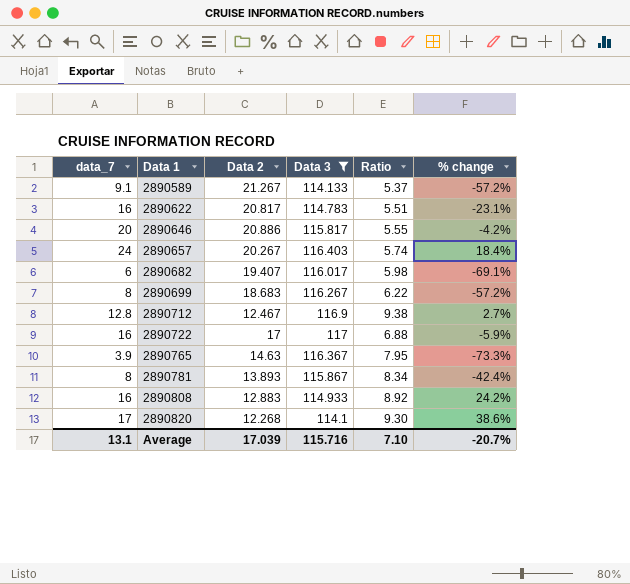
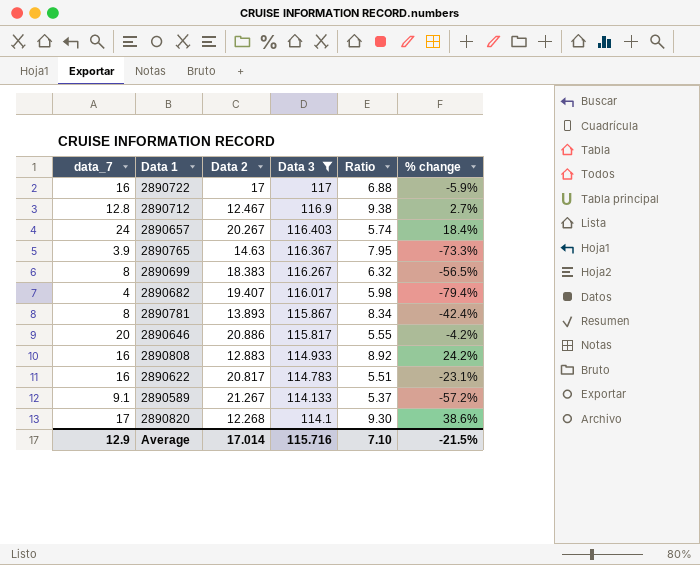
row order: Data 1 ascending -> Data 3 descending
2890699 | Data 2: 18.683 -> 18.383
2890699 | Ratio: 6.22 -> 6.32
2890699 | % change: -57.2% -> -56.5%
2890682 | data_7: 6 -> 4
2890682 | % change: -69.1% -> -79.4%
Average | data_7: 13.1 -> 12.9
Average | Data 2: 17.039 -> 17.014
Average | % change: -20.7% -> -21.5%

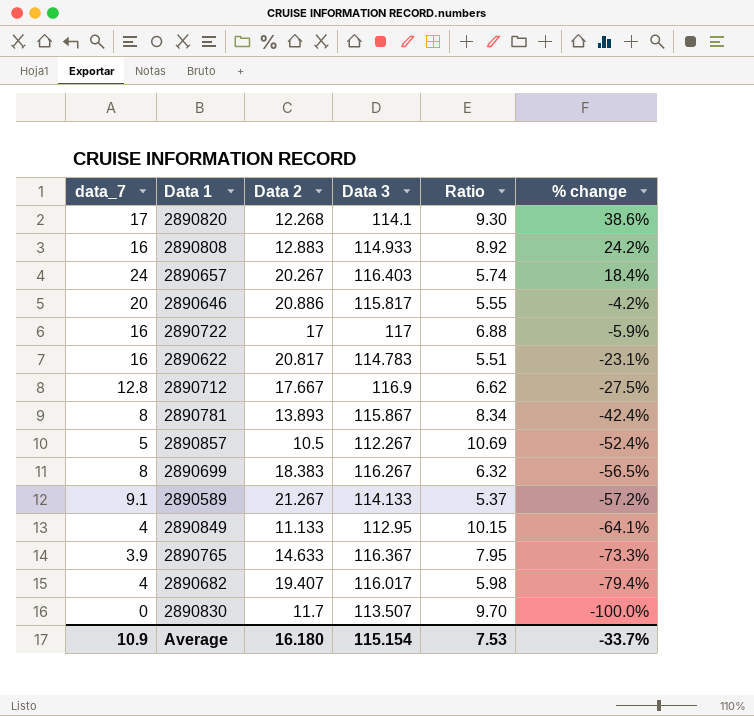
filter: Data 3 >= 114.1 -> none
row order: Data 3 descending -> % change descending
2890712 | Data 2: 12.467 -> 17.667
2890712 | Ratio: 9.38 -> 6.62
2890712 | % change: 2.7% -> -27.5%
2890765 | Data 2: 14.63 -> 14.633
Average | data_7: 12.9 -> 10.9
Average | Data 2: 17.014 -> 16.180
Average | Data 3: 115.716 -> 115.154
Average | Ratio: 7.10 -> 7.53
Average | % change: -21.5% -> -33.7%

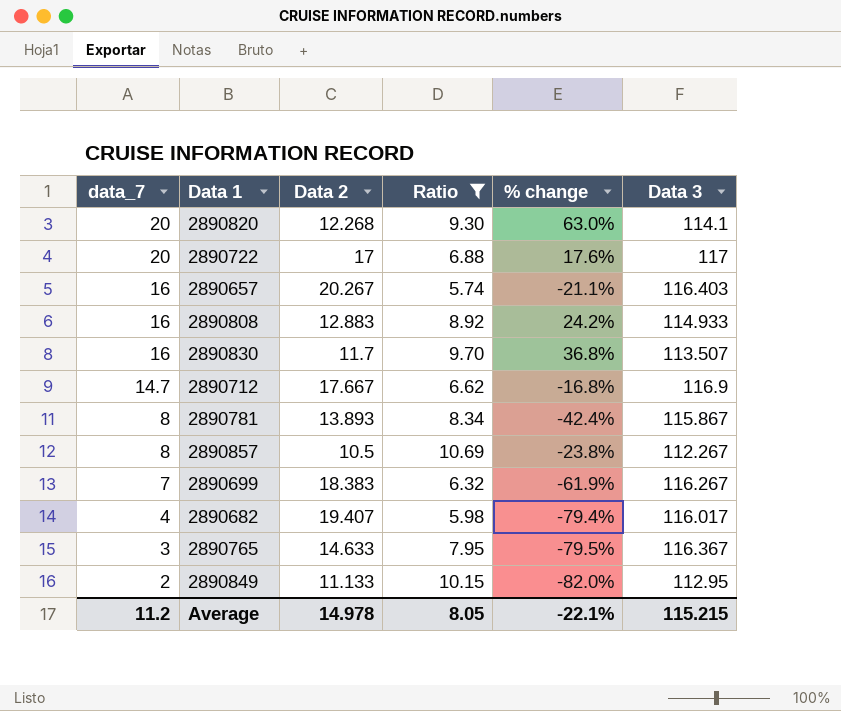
filter: none -> Ratio >= 5.74
row order: % change descending -> data_7 descending
column Data 3 | position: 4 -> 6
2890820 | data_7: 17 -> 20
2890820 | % change: 38.6% -> 63.0%
2890722 | data_7: 16 -> 20
2890722 | % change: -5.9% -> 17.6%
2890657 | data_7: 24 -> 16
2890657 | % change: 18.4% -> -21.1%
2890830 | data_7: 0 -> 16
2890830 | % change: -100.0% -> 36.8%
2890712 | data_7: 12.8 -> 14.7
2890712 | % change: -27.5% -> -16.8%
2890857 | data_7: 5 -> 8
2890857 | % change: -52.4% -> -23.8%
2890699 | data_7: 8 -> 7
2890699 | % change: -56.5% -> -61.9%
2890765 | data_7: 3.9 -> 3
2890765 | % change: -73.3% -> -79.5%
2890849 | data_7: 4 -> 2
2890849 | % change: -64.1% -> -82.0%
Average | data_7: 10.9 -> 11.2
Average | Data 2: 16.180 -> 14.978
Average | Ratio: 7.53 -> 8.05
Average | % change: -33.7% -> -22.1%
Average | Data 3: 115.154 -> 115.215

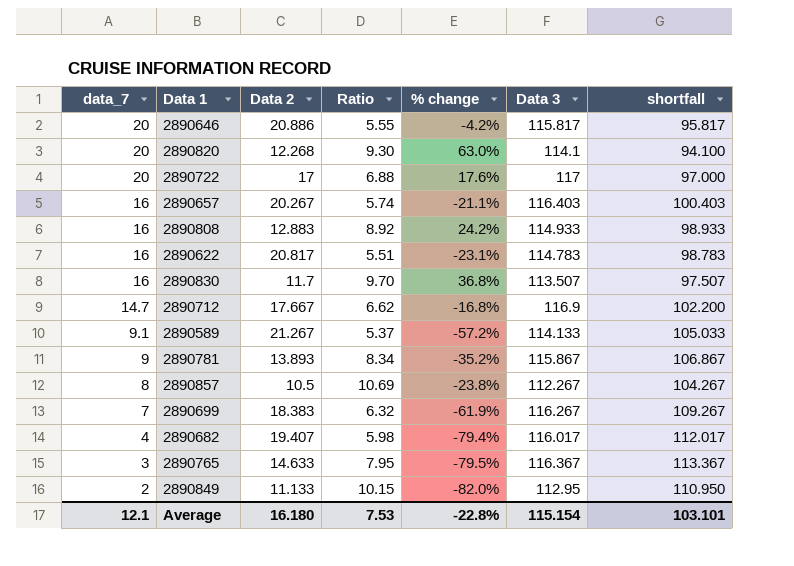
filter: Ratio >= 5.74 -> none
column shortfall | formula: none -> [Data 3] - [data_7]
2890781 | data_7: 8 -> 9
2890781 | % change: -42.4% -> -35.2%
Average | data_7: 11.2 -> 12.1
Average | Data 2: 14.978 -> 16.180
Average | Ratio: 8.05 -> 7.53
Average | % change: -22.1% -> -22.8%
Average | Data 3: 115.215 -> 115.154

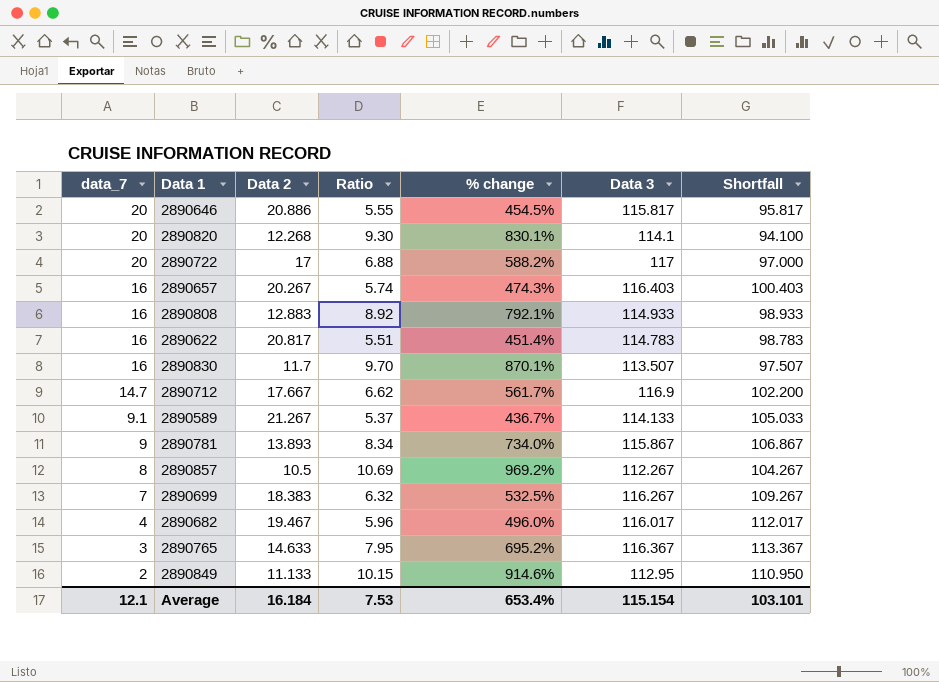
column % change | formula: ([data_7] - [Data 2]) / [Data 2] -> ([Data 3] - [Data 2]) / [Data 2]
column name: shortfall -> Shortfall
2890682 | Data 2: 19.407 -> 19.467
2890682 | Ratio: 5.98 -> 5.96
Average | Data 2: 16.180 -> 16.184
Average | % change: -22.8% -> 653.4%

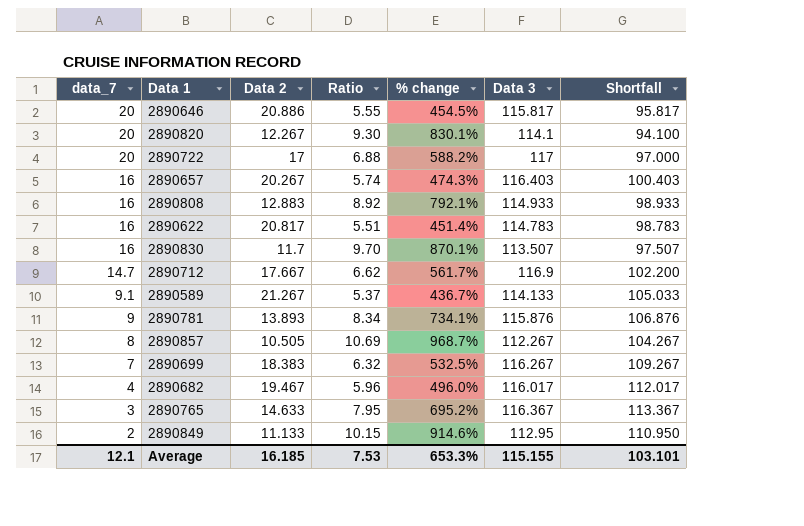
2890820 | Data 2: 12.268 -> 12.267
2890781 | % change: 734.0% -> 734.1%
2890781 | Data 3: 115.867 -> 115.876
2890781 | Shortfall: 106.867 -> 106.876
2890857 | Data 2: 10.5 -> 10.505
2890857 | % change: 969.2% -> 968.7%
Average | Data 2: 16.184 -> 16.185
Average | % change: 653.4% -> 653.3%
Average | Data 3: 115.154 -> 115.155

